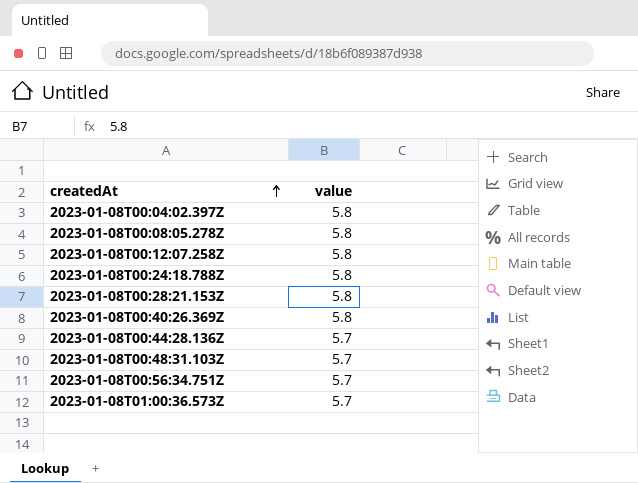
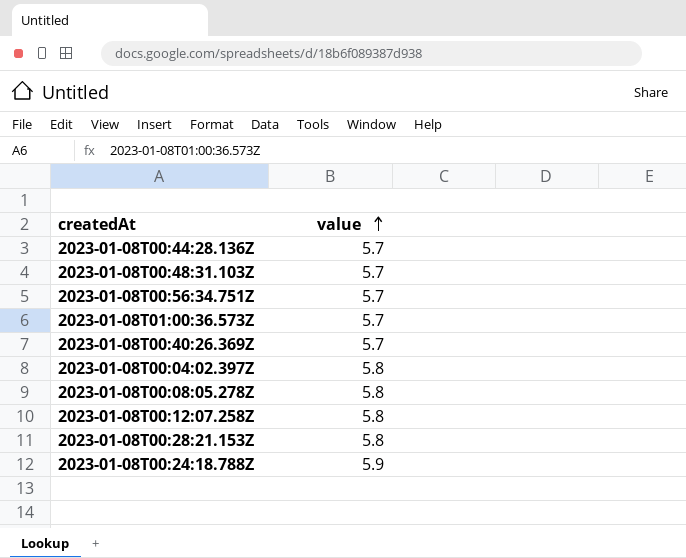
row order: createdAt ascending -> value ascending
2023-01-08T00:40:26.369Z | value: 5.8 -> 5.7
2023-01-08T00:24:18.788Z | value: 5.8 -> 5.9

